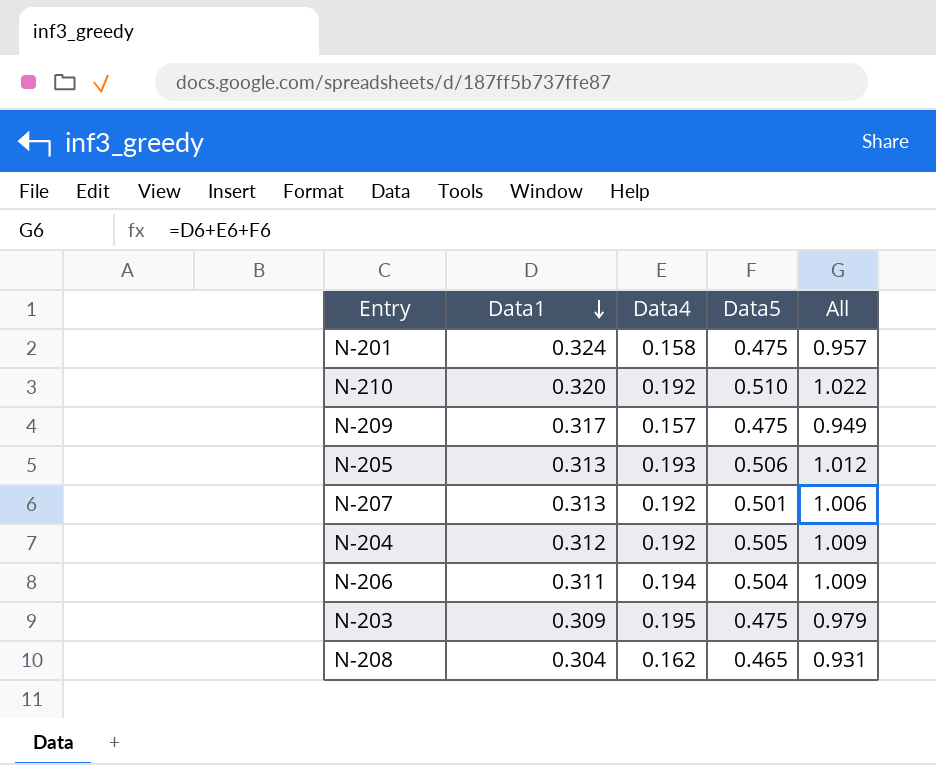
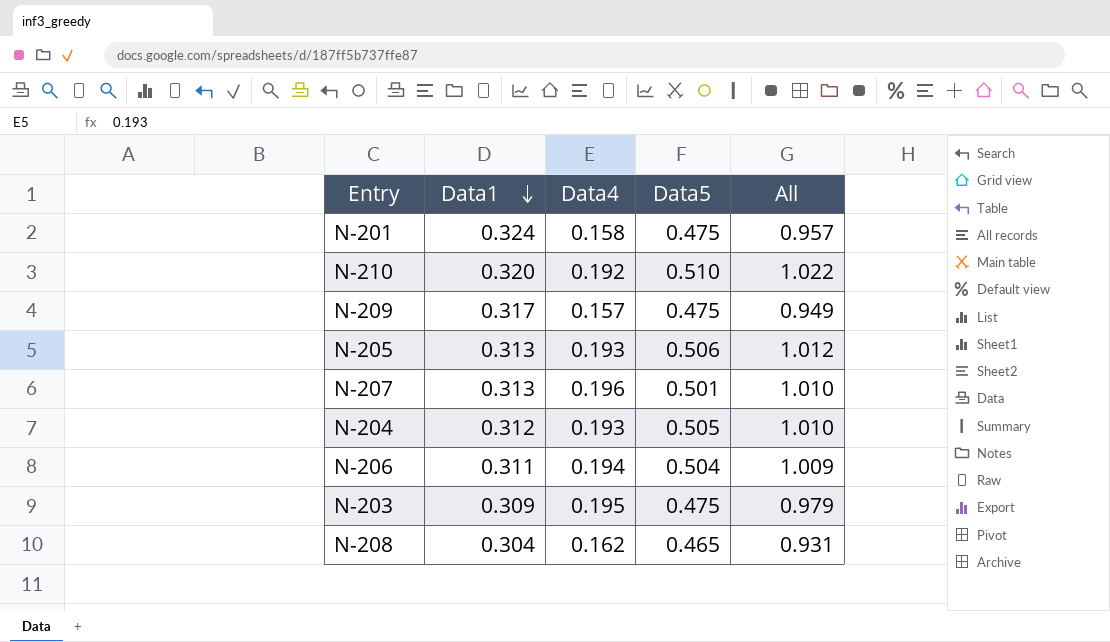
N-207 | Data4: 0.192 -> 0.196
N-207 | All: 1.006 -> 1.010
N-204 | Data4: 0.192 -> 0.193
N-204 | All: 1.009 -> 1.010

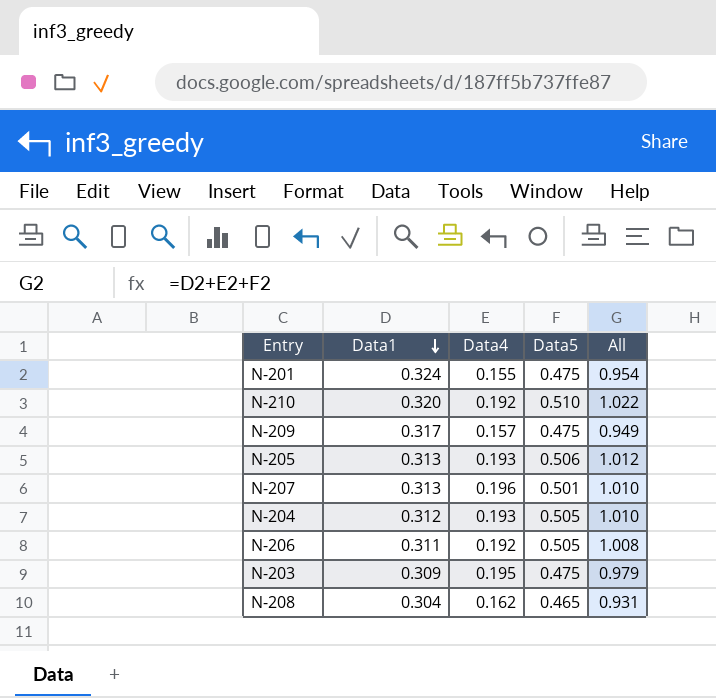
N-201 | Data4: 0.158 -> 0.155
N-201 | All: 0.957 -> 0.954
N-206 | Data4: 0.194 -> 0.192
N-206 | Data5: 0.504 -> 0.505
N-206 | All: 1.009 -> 1.008

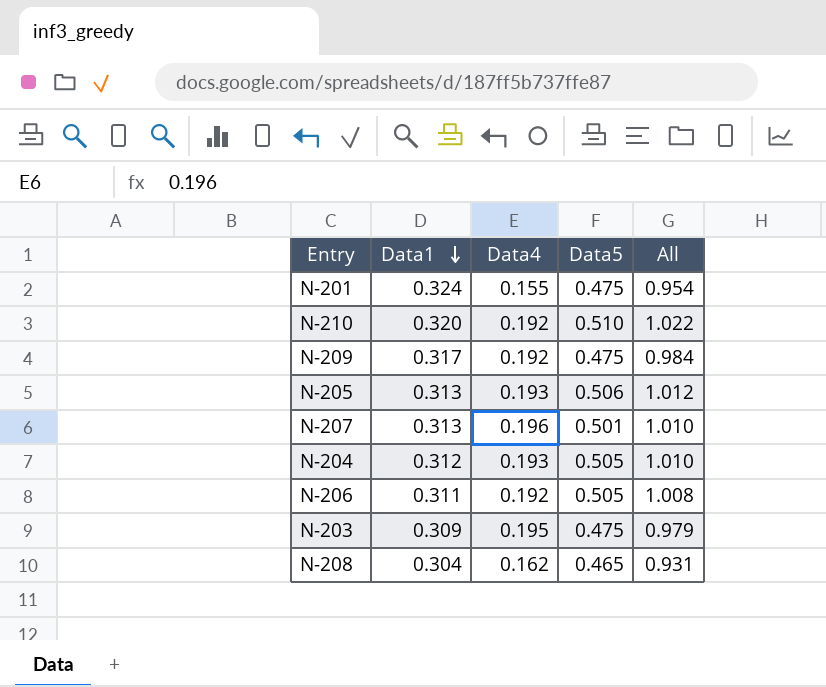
N-209 | Data4: 0.157 -> 0.192
N-209 | All: 0.949 -> 0.984

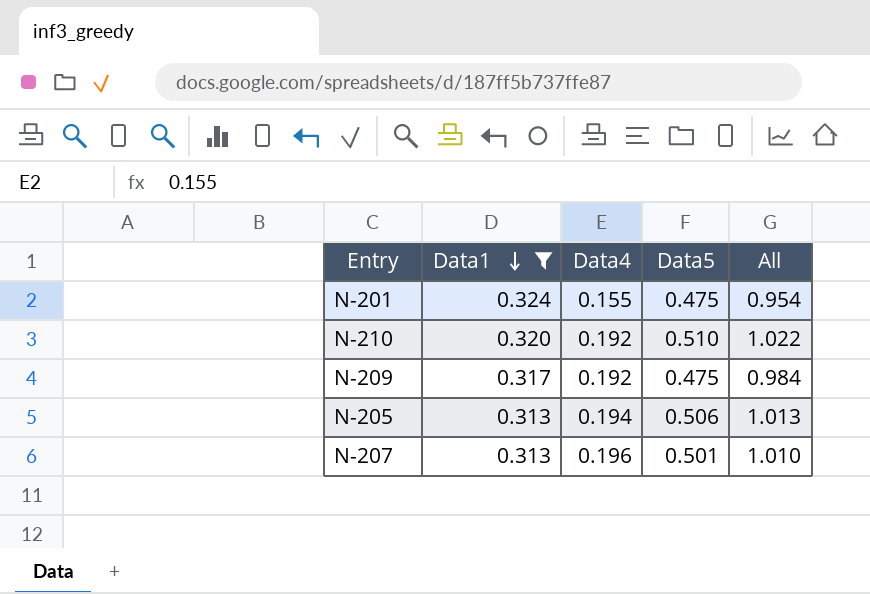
filter: none -> Data1 >= 0.313
N-205 | Data4: 0.193 -> 0.194
N-205 | All: 1.012 -> 1.013

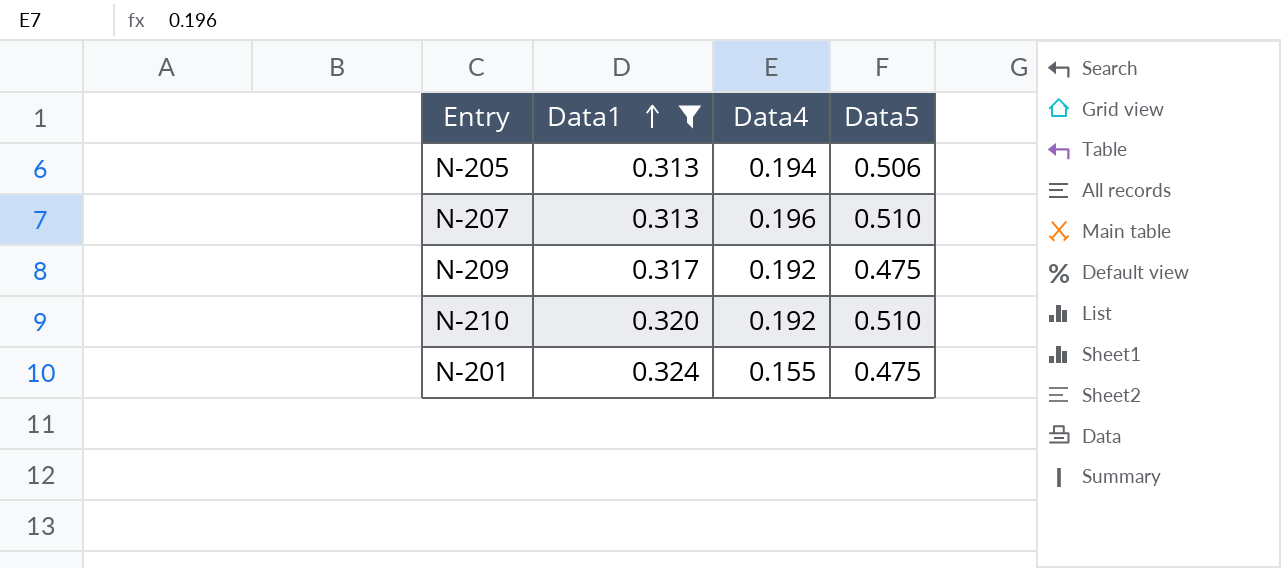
row order: Data1 descending -> Data1 ascending
column All | formula: [Data1] + [Data4] + [Data5] -> none
N-207 | Data5: 0.501 -> 0.510

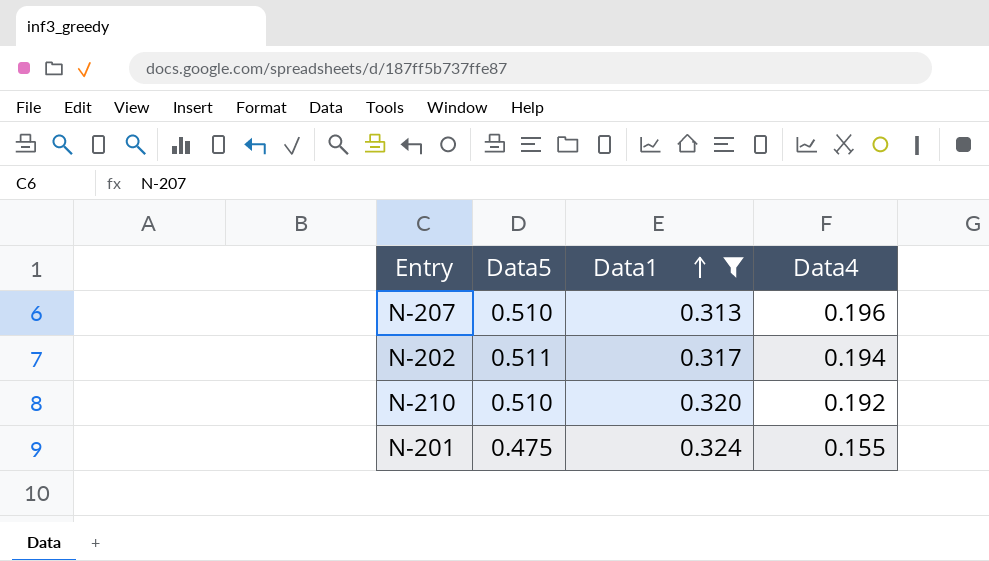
column Data5 | position: 4 -> 2
row N-205: 0.313 | 0.194 | 0.506 -> none
row N-209: 0.317 | 0.192 | 0.475 -> none
row N-202: none -> 0.511 | 0.317 | 0.194

